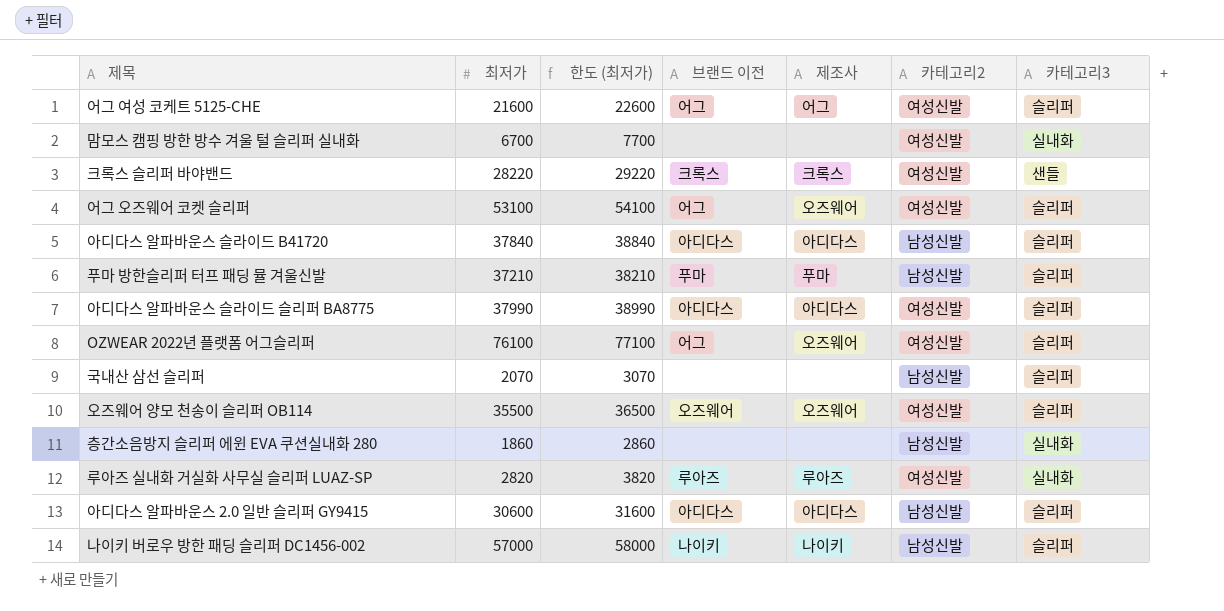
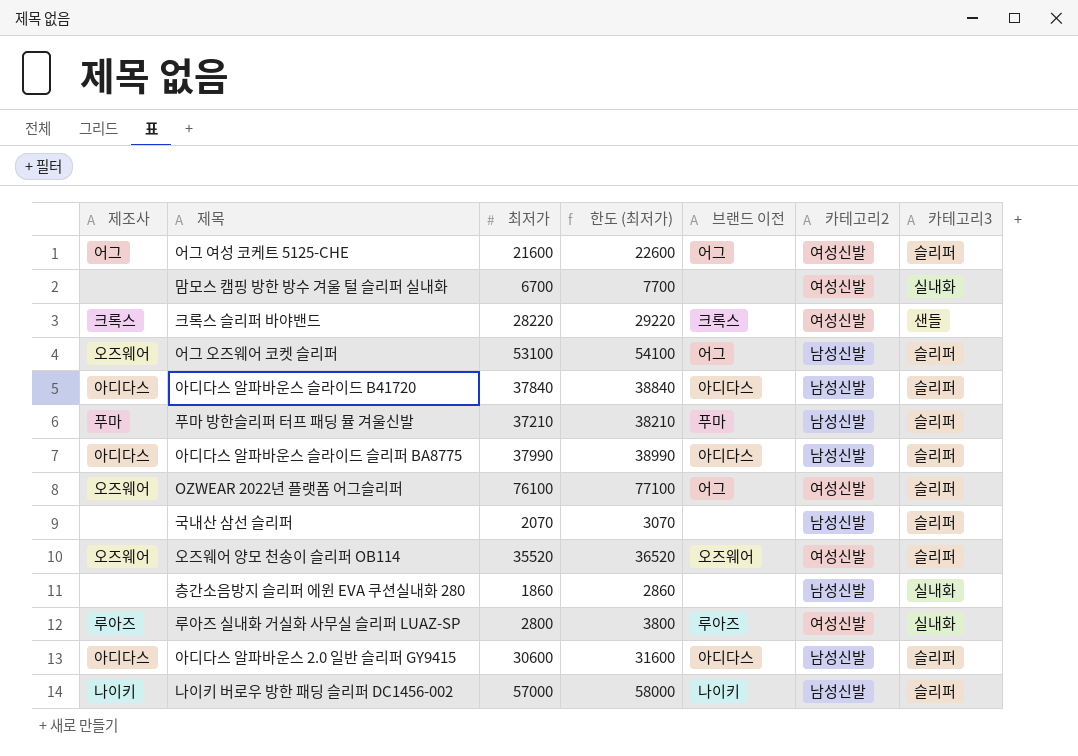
column 제조사 | position: 5 -> 1
어그 오즈웨어 코켓 슬리퍼 | 카테고리2: 여성신발 -> 남성신발
아디다스 알파바운스 슬라이드 슬리퍼 BA8775 | 카테고리2: 여성신발 -> 남성신발
오즈웨어 양모 천송이 슬리퍼 OB114 | 최저가: 35500 -> 35520
오즈웨어 양모 천송이 슬리퍼 OB114 | 한도 (최저가): 36500 -> 36520
루아즈 실내화 거실화 사무실 슬리퍼 LUAZ-SP | 최저가: 2820 -> 2800
루아즈 실내화 거실화 사무실 슬리퍼 LUAZ-SP | 한도 (최저가): 3820 -> 3800

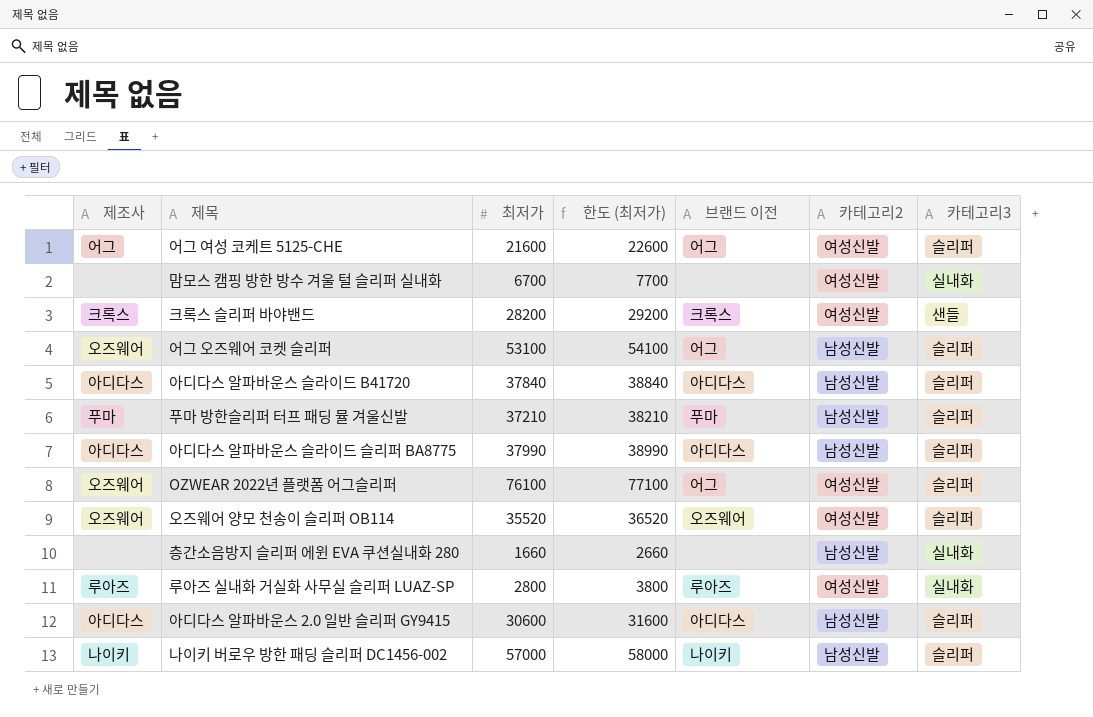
row 국내산 삼선 슬리퍼: none | 2070 | 3070 | none | 남성신발 | 슬리퍼 -> none
크록스 슬리퍼 바야밴드 | 최저가: 28220 -> 28200
크록스 슬리퍼 바야밴드 | 한도 (최저가): 29220 -> 29200
층간소음방지 슬리퍼 에윈 EVA 쿠션실내화 280 | 최저가: 1860 -> 1660
층간소음방지 슬리퍼 에윈 EVA 쿠션실내화 280 | 한도 (최저가): 2860 -> 2660

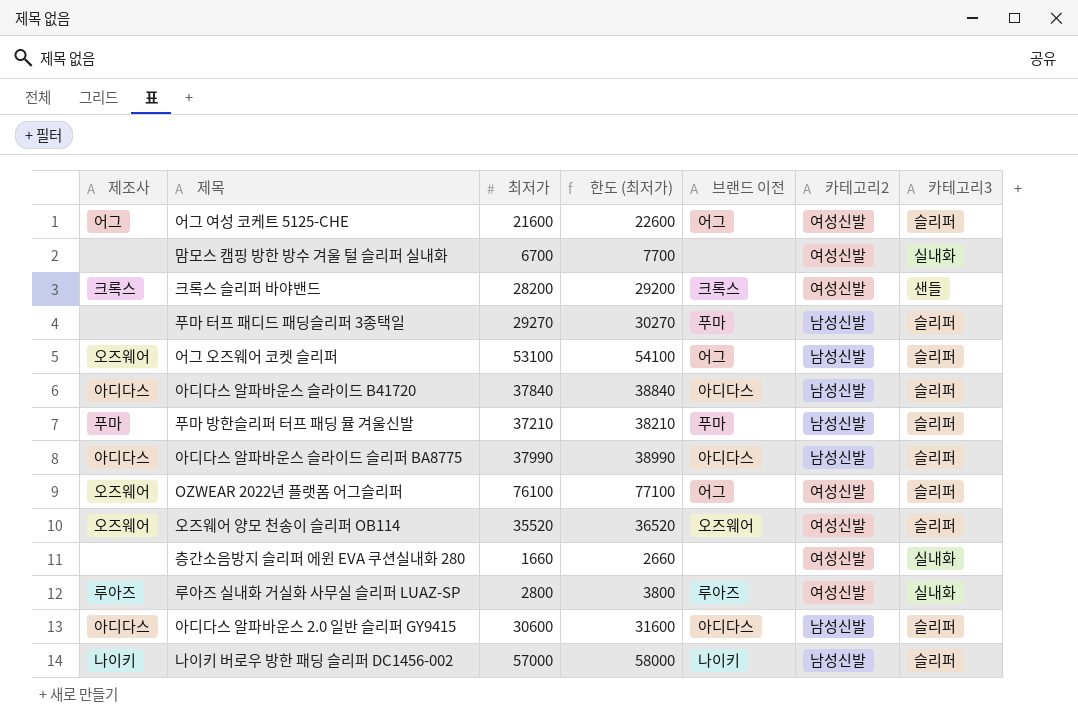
row 푸마 터프 패디드 패딩슬리퍼 3종택일: none -> none | 29270 | 30270 | 푸마 | 남성신발 | 슬리퍼
층간소음방지 슬리퍼 에윈 EVA 쿠션실내화 280 | 카테고리2: 남성신발 -> 여성신발

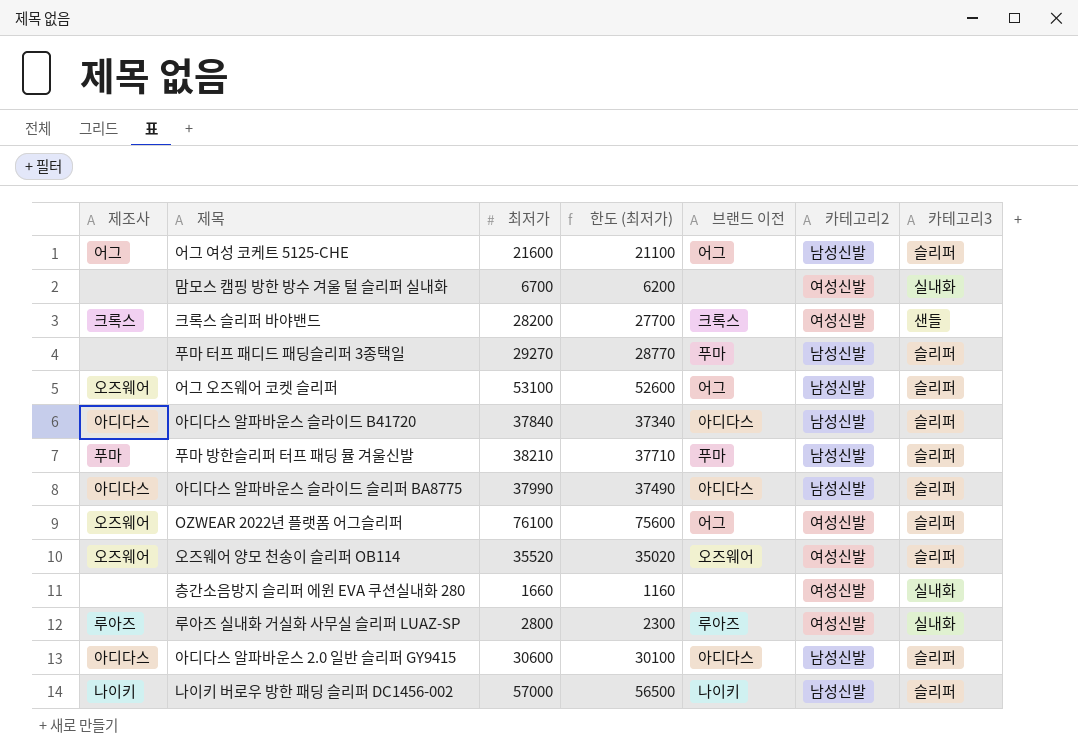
column 한도 (최저가) | formula: [최저가] + 1000 -> [최저가] - 500
어그 여성 코케트 5125-CHE | 카테고리2: 여성신발 -> 남성신발
푸마 방한슬리퍼 터프 패딩 뮬 겨울신발 | 최저가: 37210 -> 38210

